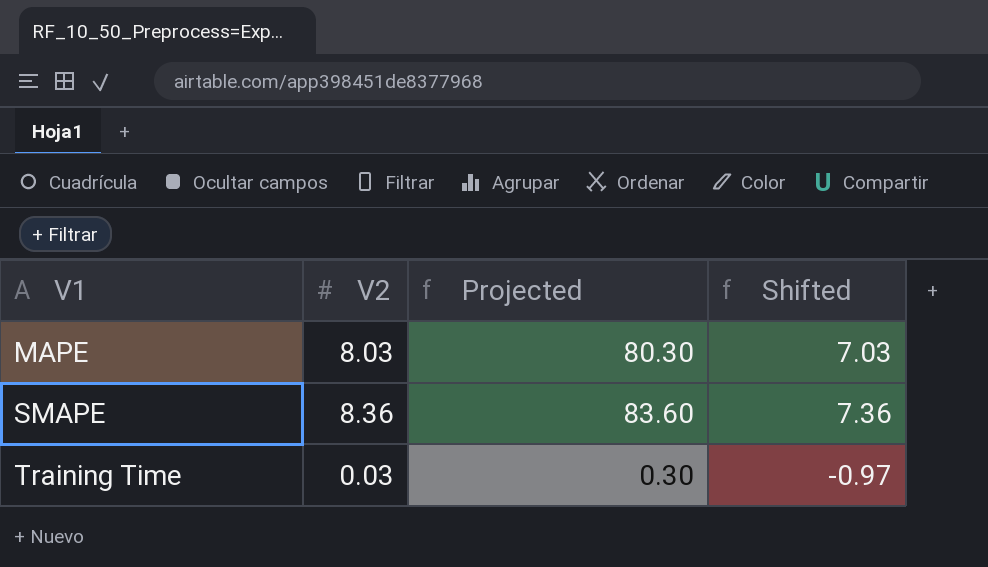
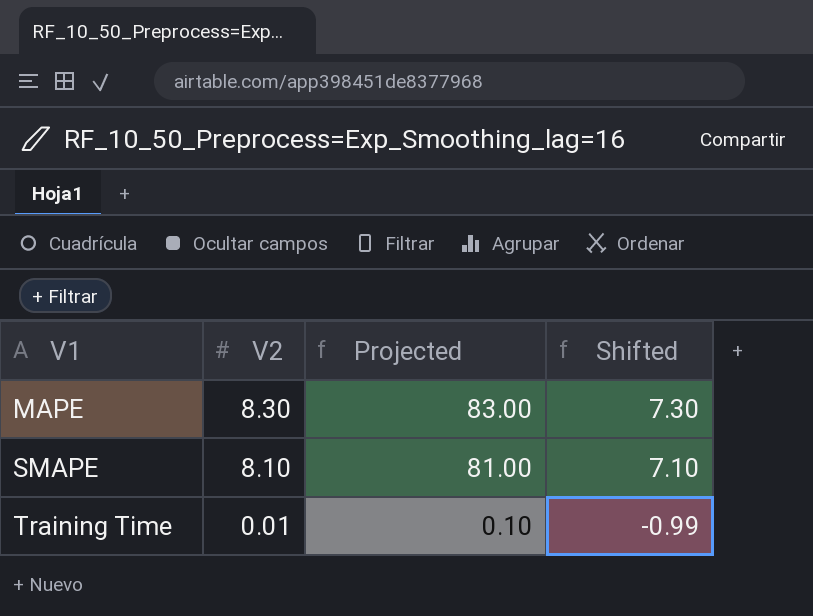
MAPE | V2: 8.03 -> 8.30
MAPE | Projected: 80.30 -> 83.00
MAPE | Shifted: 7.03 -> 7.30
SMAPE | V2: 8.36 -> 8.10
SMAPE | Projected: 83.60 -> 81.00
SMAPE | Shifted: 7.36 -> 7.10
Training Time | V2: 0.03 -> 0.01
Training Time | Projected: 0.30 -> 0.10
Training Time | Shifted: -0.97 -> -0.99

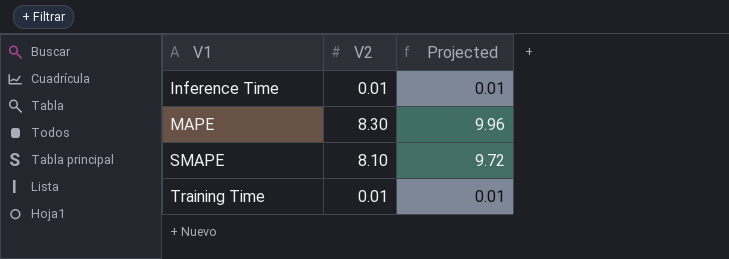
column Shifted | formula: [V2] - 1 -> none
column Projected | formula: [V2] * 10 -> [V2] * 1.2
row Inference Time: none -> 0.01 | 0.01

